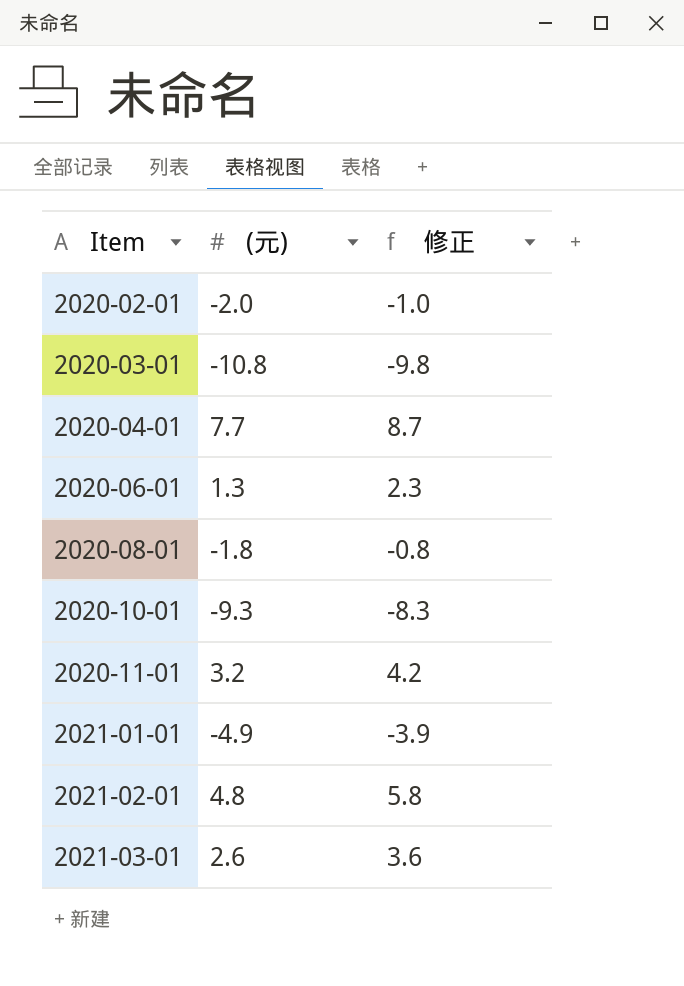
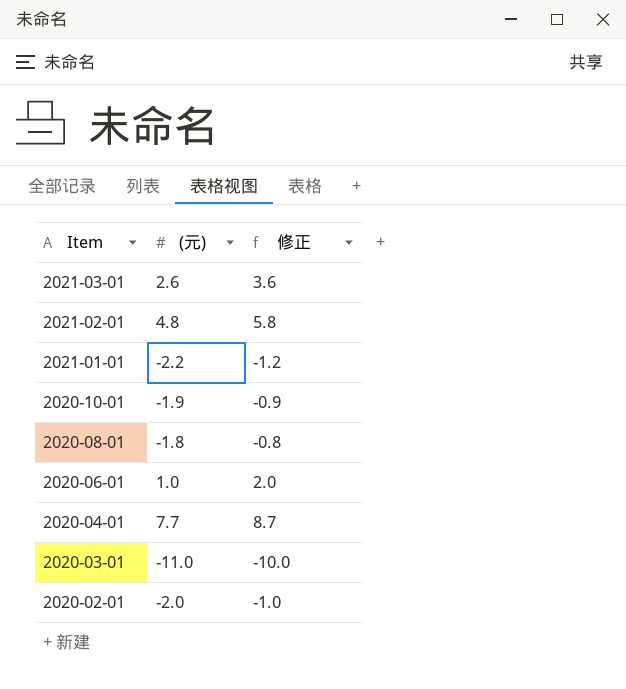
row order: Item ascending -> Item descending
row 2020-11-01: 3.2 | 4.2 -> none
2021-01-01 | (元): -4.9 -> -2.2
2021-01-01 | 修正: -3.9 -> -1.2
2020-10-01 | (元): -9.3 -> -1.9
2020-10-01 | 修正: -8.3 -> -0.9
2020-06-01 | (元): 1.3 -> 1.0
2020-06-01 | 修正: 2.3 -> 2.0
2020-03-01 | (元): -10.8 -> -11.0
2020-03-01 | 修正: -9.8 -> -10.0

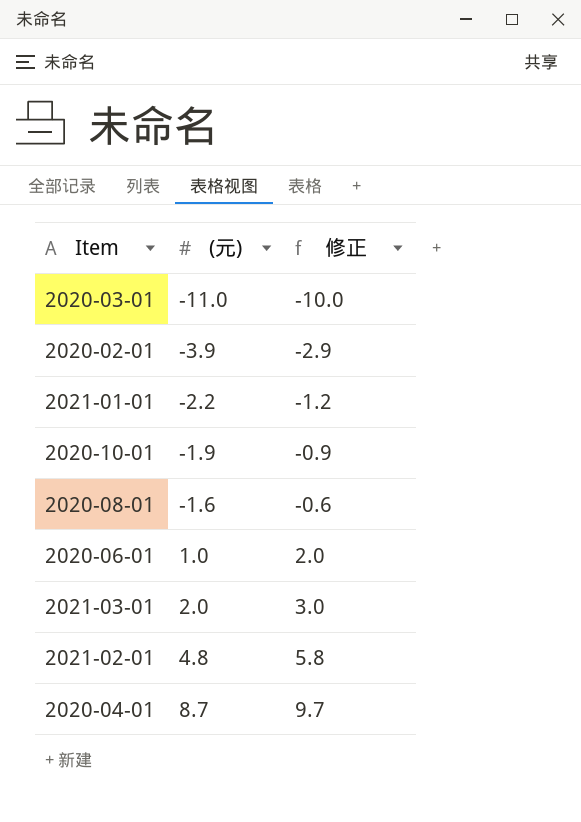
row order: Item descending -> (元) ascending
2020-02-01 | (元): -2.0 -> -3.9
2020-02-01 | 修正: -1.0 -> -2.9
2020-08-01 | (元): -1.8 -> -1.6
2020-08-01 | 修正: -0.8 -> -0.6
2021-03-01 | (元): 2.6 -> 2.0
2021-03-01 | 修正: 3.6 -> 3.0
2020-04-01 | (元): 7.7 -> 8.7
2020-04-01 | 修正: 8.7 -> 9.7

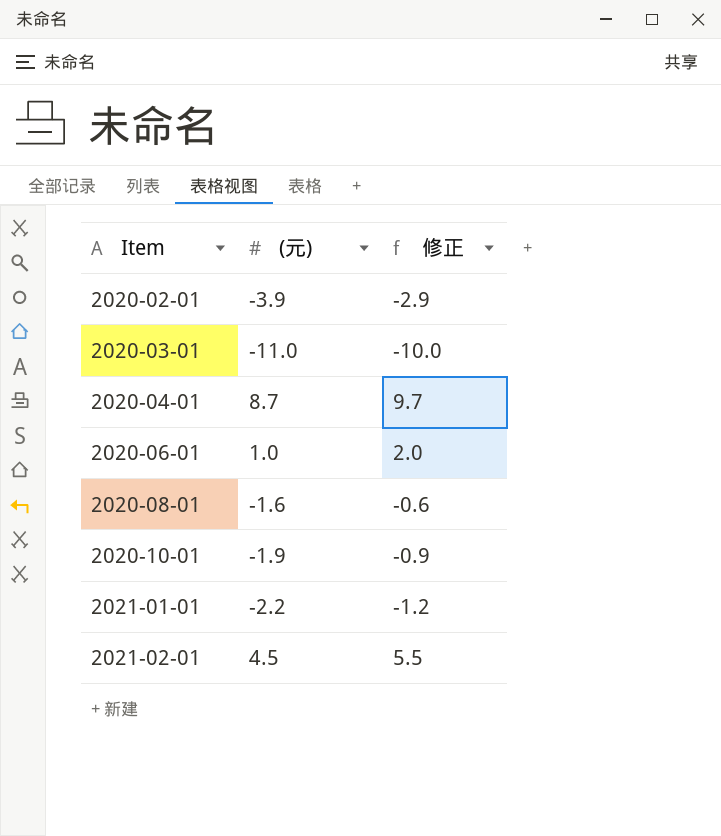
row order: (元) ascending -> Item ascending
row 2021-03-01: 2.0 | 3.0 -> none
2021-02-01 | (元): 4.8 -> 4.5
2021-02-01 | 修正: 5.8 -> 5.5

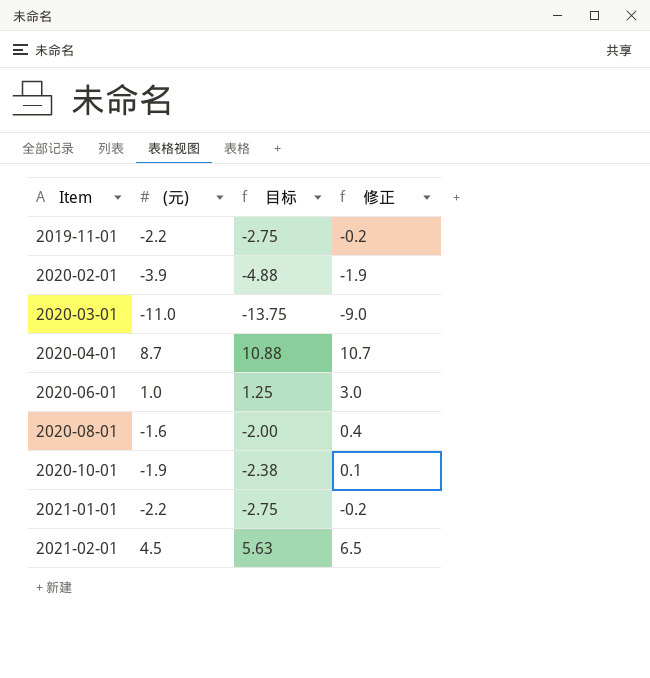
column 目标 | formula: none -> [(元)] * 1.25
column 修正 | formula: [(元)] + 1 -> [(元)] + 2
row 2019-11-01: none -> -2.2 | -2.75 | -0.2

